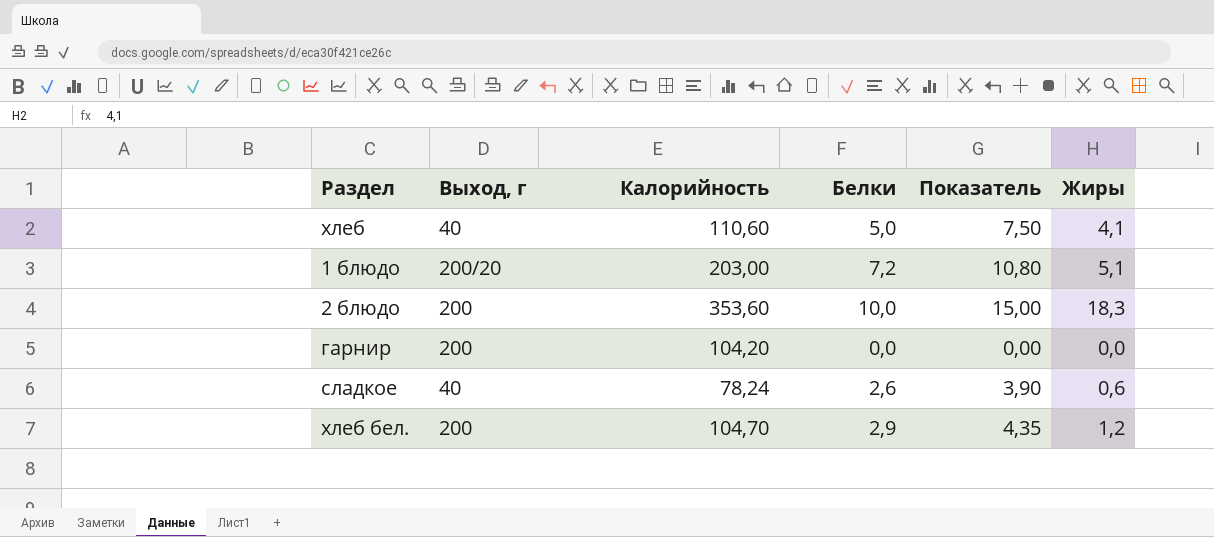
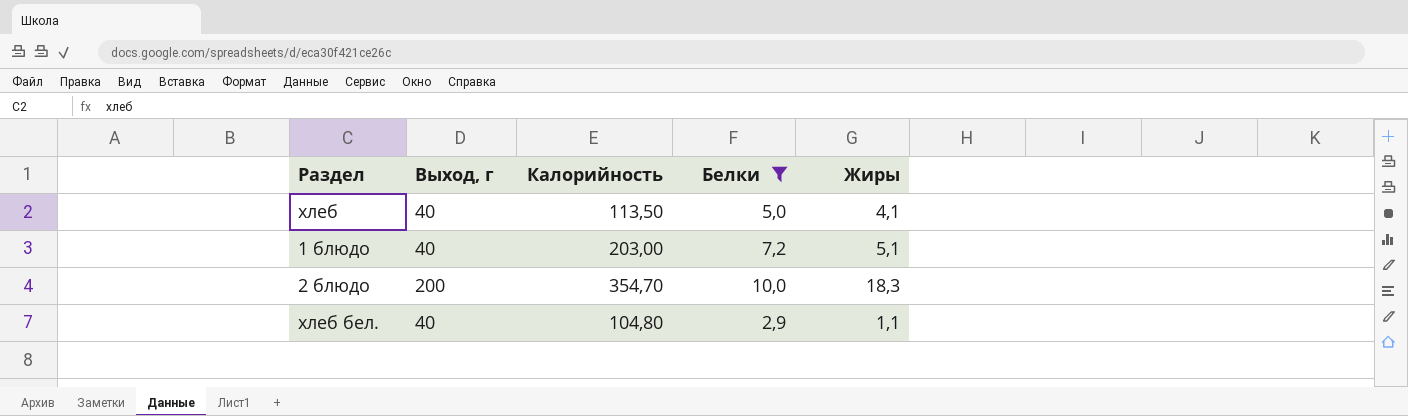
filter: none -> Белки >= 2,9
column Показатель | formula: [Белки] * 1,5 -> none
хлеб | Калорийность: 110,60 -> 113,50
1 блюдо | Выход, г: 200/20 -> 40
2 блюдо | Калорийность: 353,60 -> 354,70
хлеб бел. | Выход, г: 200 -> 40
хлеб бел. | Калорийность: 104,70 -> 104,80
хлеб бел. | Жиры: 1,2 -> 1,1

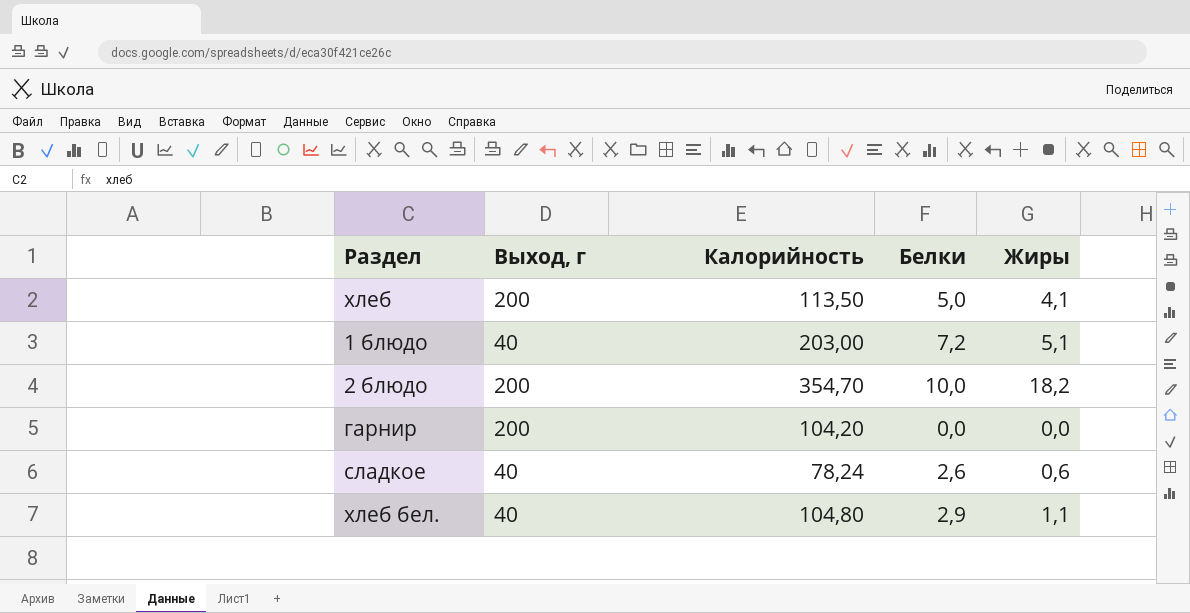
filter: Белки >= 2,9 -> none
хлеб | Выход, г: 40 -> 200
2 блюдо | Жиры: 18,3 -> 18,2

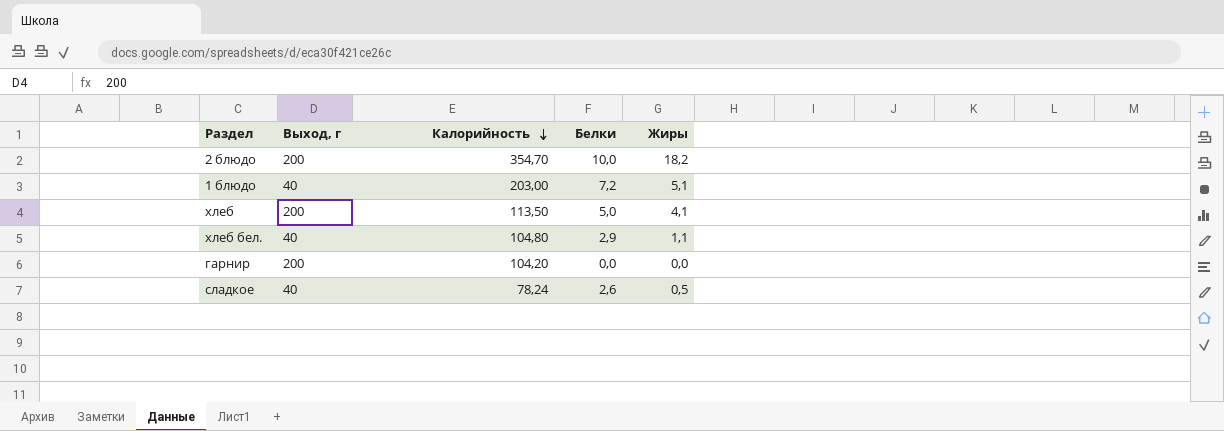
row order: none -> Калорийность descending
сладкое | Жиры: 0,6 -> 0,5

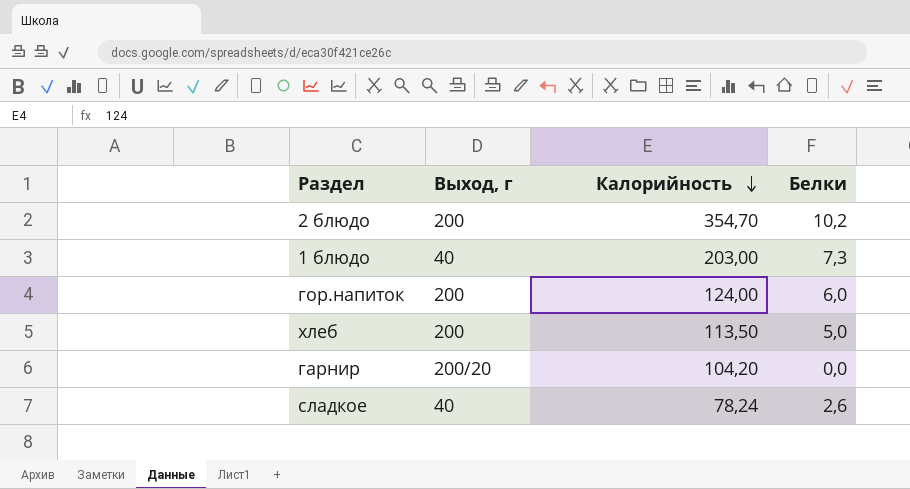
column Жиры | position: 5 -> none
row хлеб бел.: 40 | 104,80 | 2,9 | 1,1 -> none
2 блюдо | Белки: 10,0 -> 10,2
1 блюдо | Белки: 7,2 -> 7,3
row гор.напиток: none -> 200 | 124,00 | 6,0
гарнир | Выход, г: 200 -> 200/20

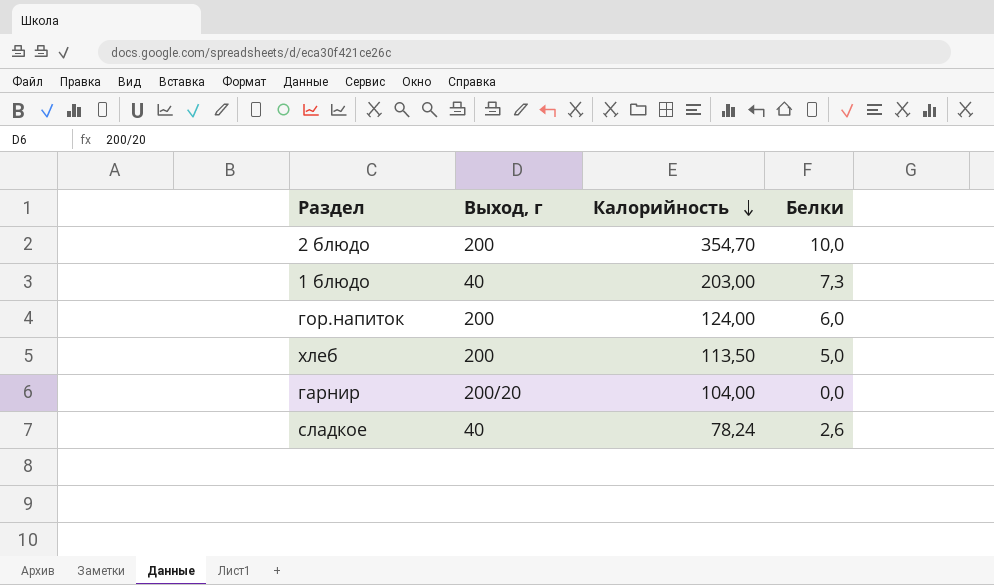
2 блюдо | Белки: 10,2 -> 10,0
гарнир | Калорийность: 104,20 -> 104,00

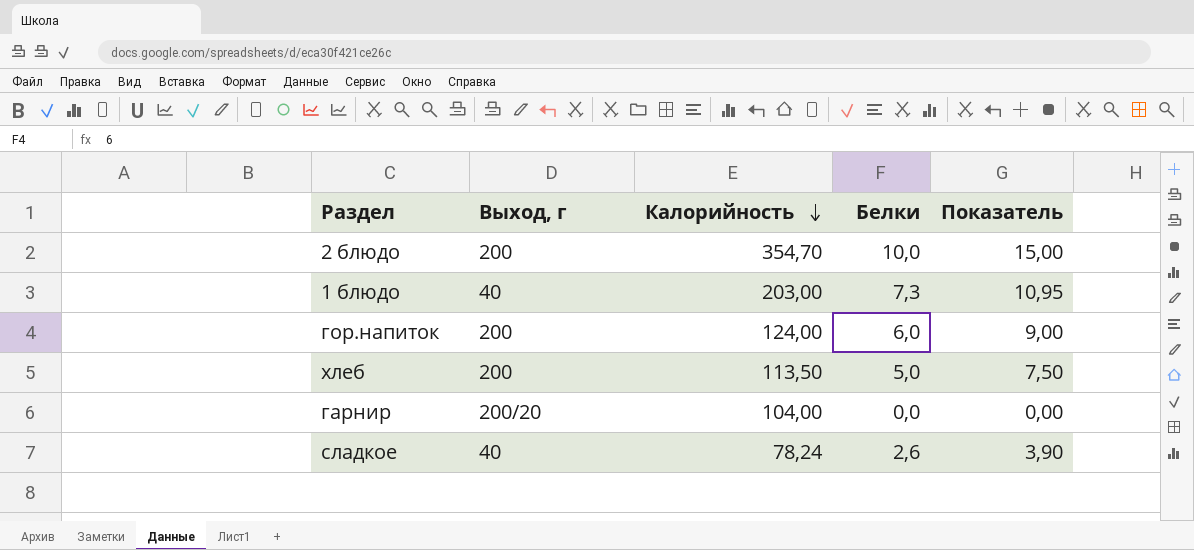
column Показатель | formula: none -> [Белки] * 1,5

